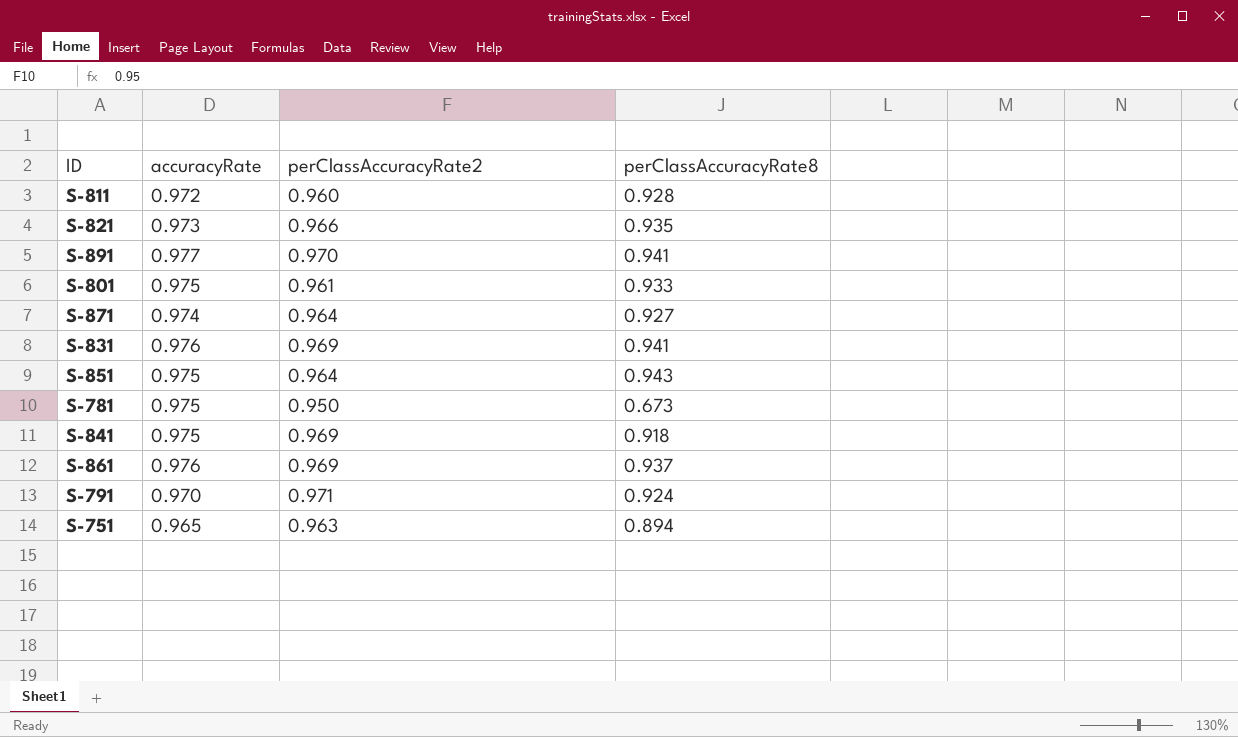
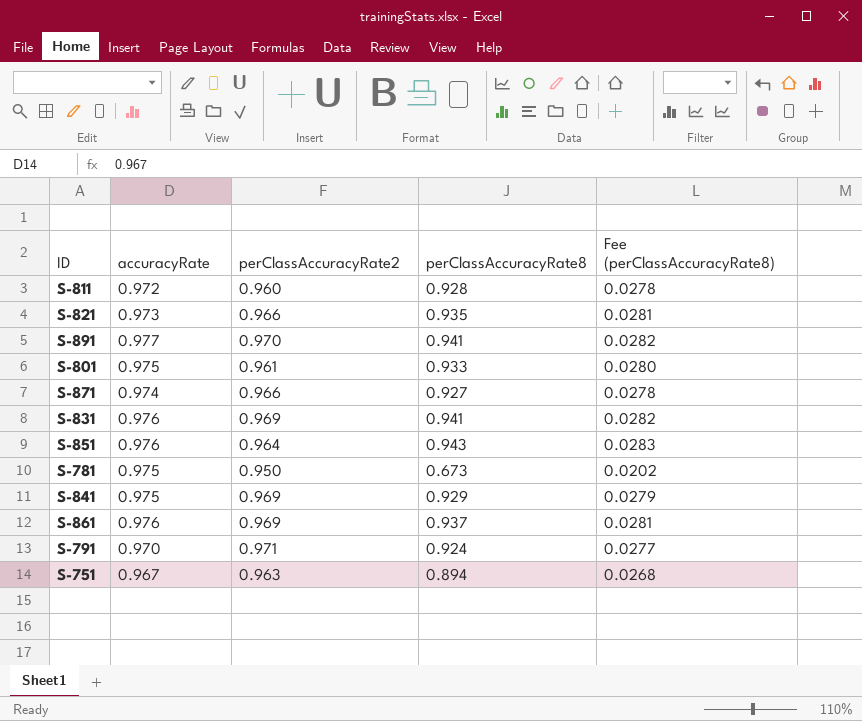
column Fee (perClassAccuracyRate8) | formula: none -> [perClassAccuracyRate8] * 0.03
S-871 | perClassAccuracyRate2: 0.964 -> 0.966
S-851 | accuracyRate: 0.975 -> 0.976
S-841 | perClassAccuracyRate8: 0.918 -> 0.929
S-751 | accuracyRate: 0.965 -> 0.967

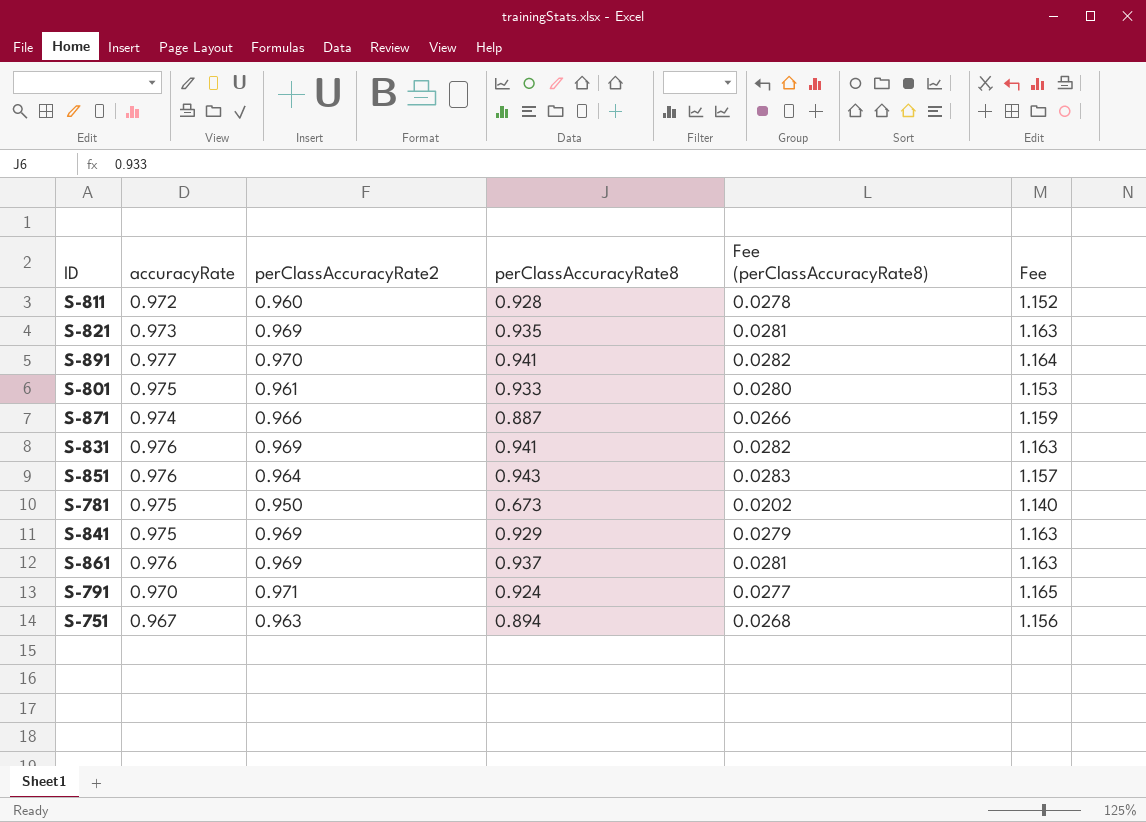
column Fee | formula: none -> [perClassAccuracyRate2] * 1.2
S-821 | perClassAccuracyRate2: 0.966 -> 0.969
S-871 | perClassAccuracyRate8: 0.927 -> 0.887
S-871 | Fee (perClassAccuracyRate8): 0.0278 -> 0.0266

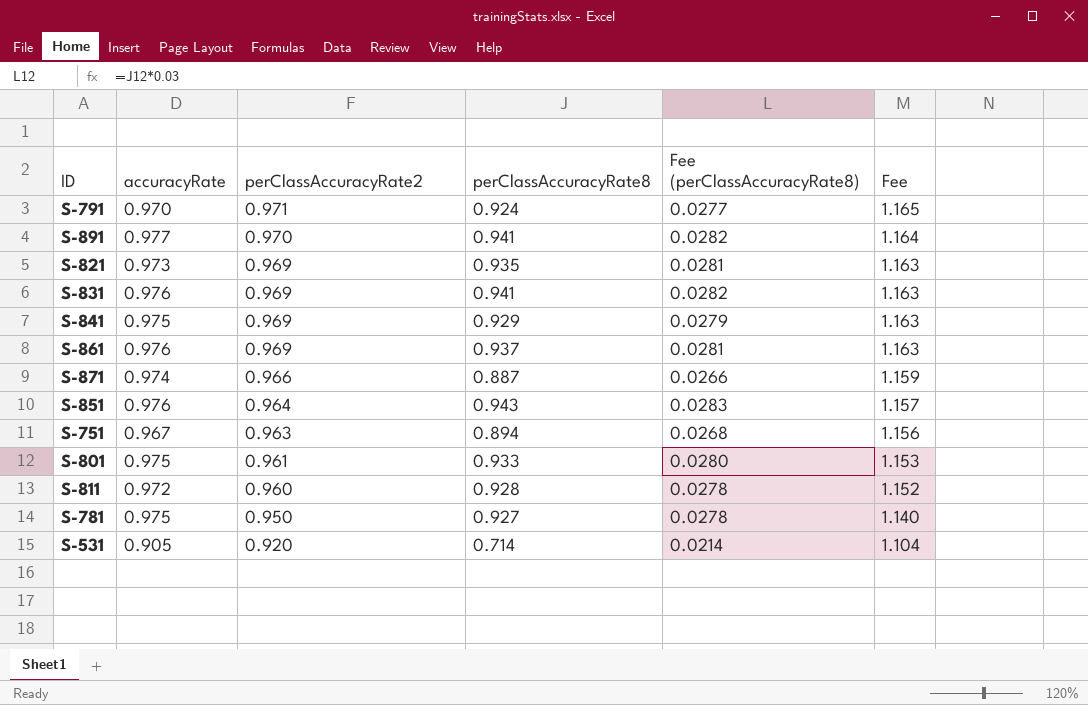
row order: none -> perClassAccuracyRate2 descending
S-781 | perClassAccuracyRate8: 0.673 -> 0.927
S-781 | Fee (perClassAccuracyRate8): 0.0202 -> 0.0278
row S-531: none -> 0.905 | 0.920 | 0.714 | 0.0214 | 1.104

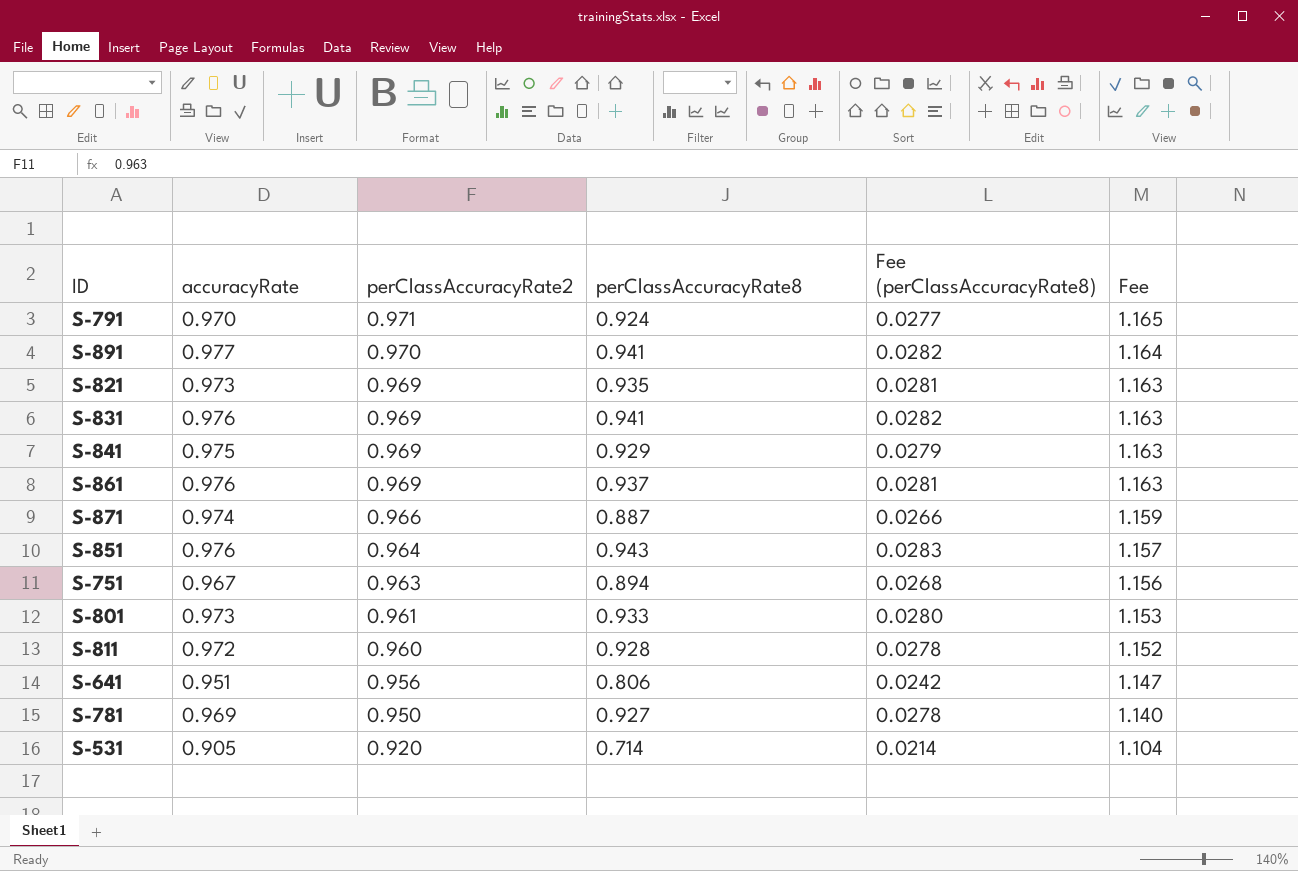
S-801 | accuracyRate: 0.975 -> 0.973
row S-641: none -> 0.951 | 0.956 | 0.806 | 0.0242 | 1.147
S-781 | accuracyRate: 0.975 -> 0.969

